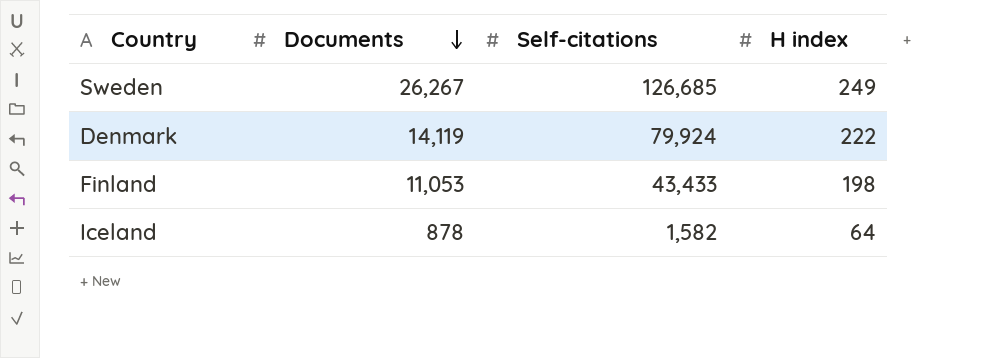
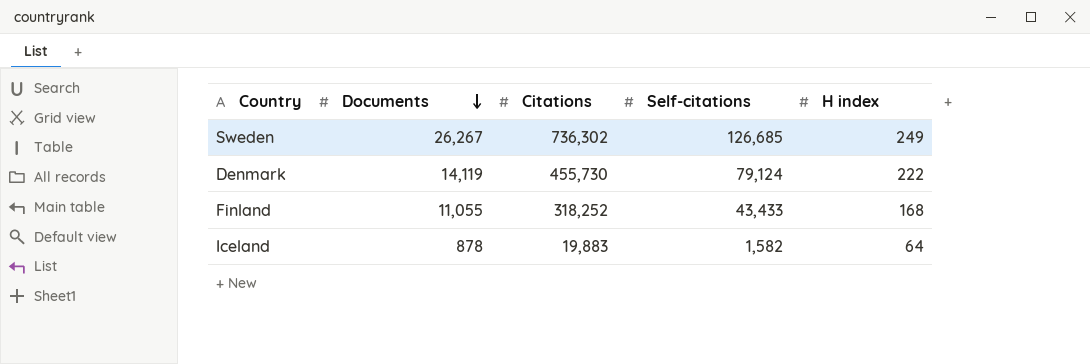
column Citations | position: none -> 3
Denmark | Self-citations: 79,924 -> 79,124
Finland | Documents: 11,053 -> 11,055
Finland | H index: 198 -> 168

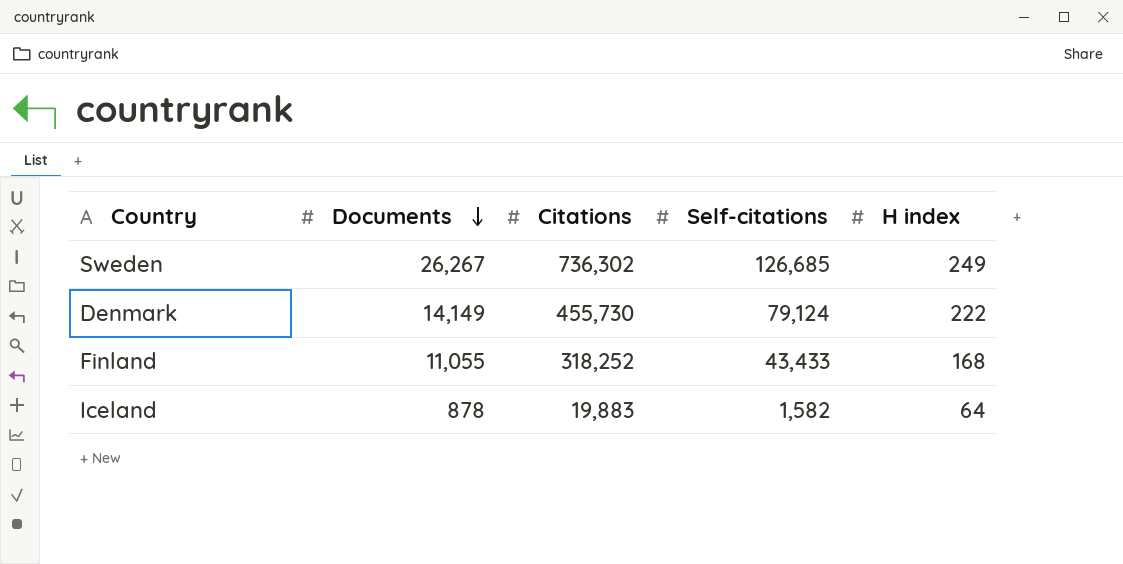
Denmark | Documents: 14,119 -> 14,149

